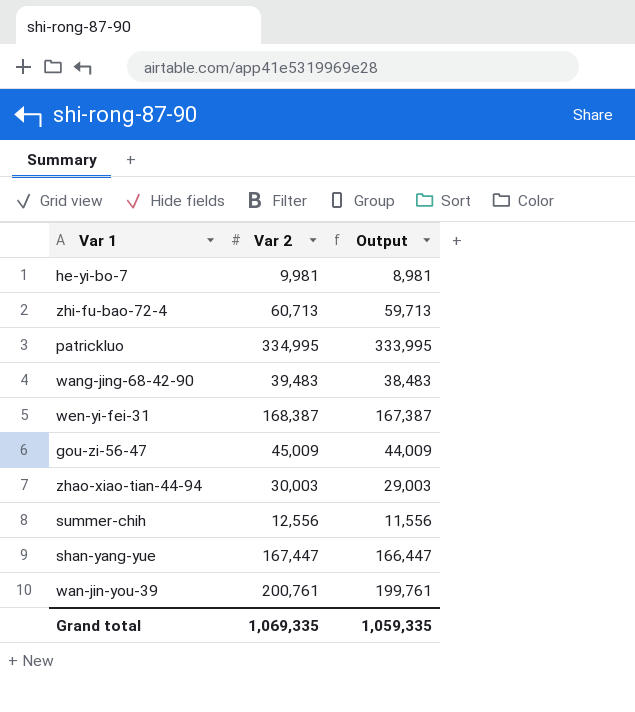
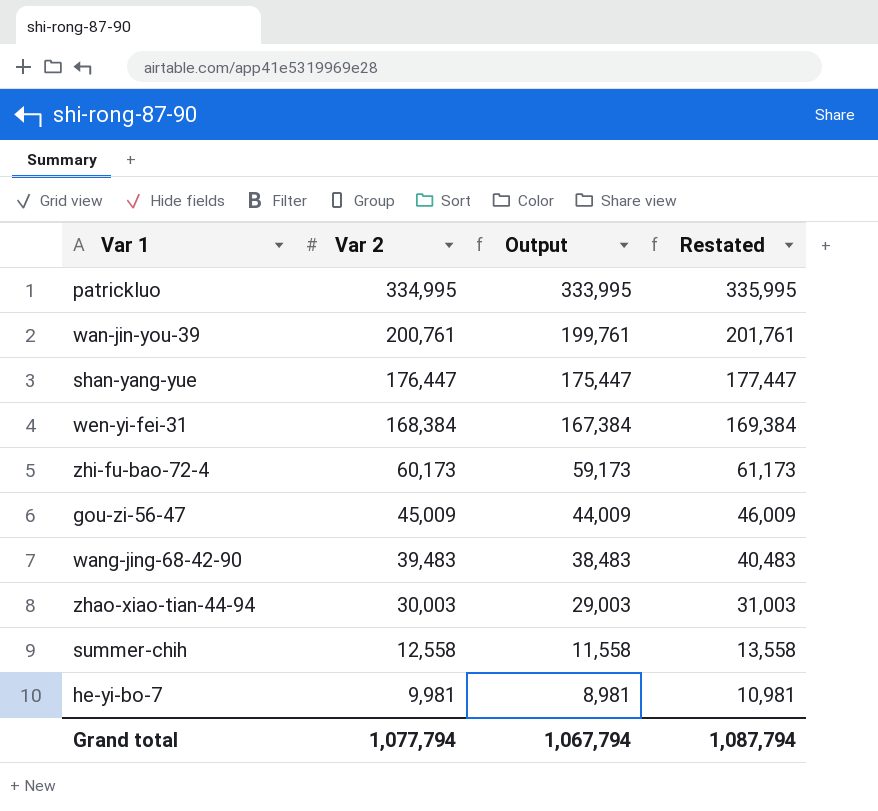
row order: none -> Var 2 descending
column Restated | formula: none -> [Var 2] + 1000
shan-yang-yue | Var 2: 167,447 -> 176,447
shan-yang-yue | Output: 166,447 -> 175,447
wen-yi-fei-31 | Var 2: 168,387 -> 168,384
wen-yi-fei-31 | Output: 167,387 -> 167,384
zhi-fu-bao-72-4 | Var 2: 60,713 -> 60,173
zhi-fu-bao-72-4 | Output: 59,713 -> 59,173
summer-chih | Var 2: 12,556 -> 12,558
summer-chih | Output: 11,556 -> 11,558
Grand total | Var 2: 1,069,335 -> 1,077,794
Grand total | Output: 1,059,335 -> 1,067,794

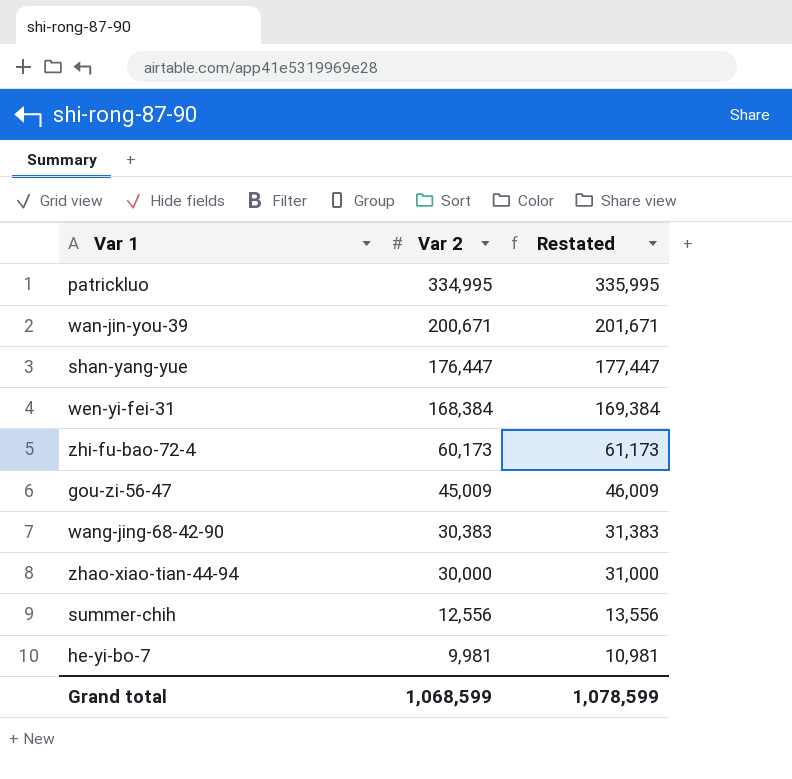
column Output | formula: [Var 2] - 1000 -> none
wan-jin-you-39 | Var 2: 200,761 -> 200,671
wan-jin-you-39 | Restated: 201,761 -> 201,671
wang-jing-68-42-90 | Var 2: 39,483 -> 30,383
wang-jing-68-42-90 | Restated: 40,483 -> 31,383
zhao-xiao-tian-44-94 | Var 2: 30,003 -> 30,000
zhao-xiao-tian-44-94 | Restated: 31,003 -> 31,000
summer-chih | Var 2: 12,558 -> 12,556
summer-chih | Restated: 13,558 -> 13,556
Grand total | Var 2: 1,077,794 -> 1,068,599
Grand total | Restated: 1,087,794 -> 1,078,599

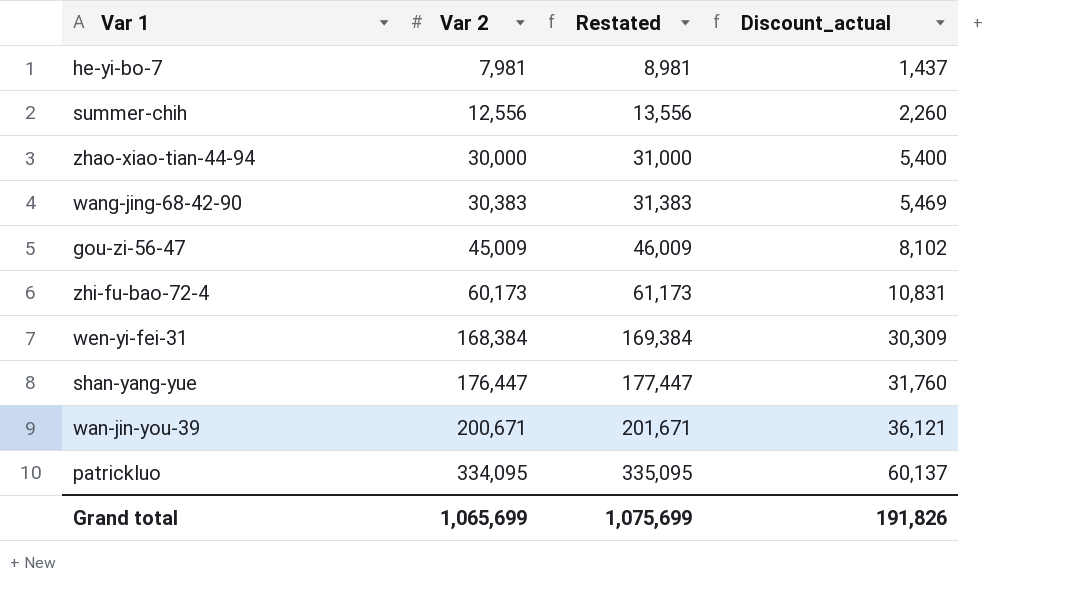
row order: Var 2 descending -> Var 2 ascending
column Discount_actual | formula: none -> [Var 2] * 0.18
he-yi-bo-7 | Var 2: 9,981 -> 7,981
he-yi-bo-7 | Restated: 10,981 -> 8,981
patrickluo | Var 2: 334,995 -> 334,095
patrickluo | Restated: 335,995 -> 335,095
Grand total | Var 2: 1,068,599 -> 1,065,699
Grand total | Restated: 1,078,599 -> 1,075,699

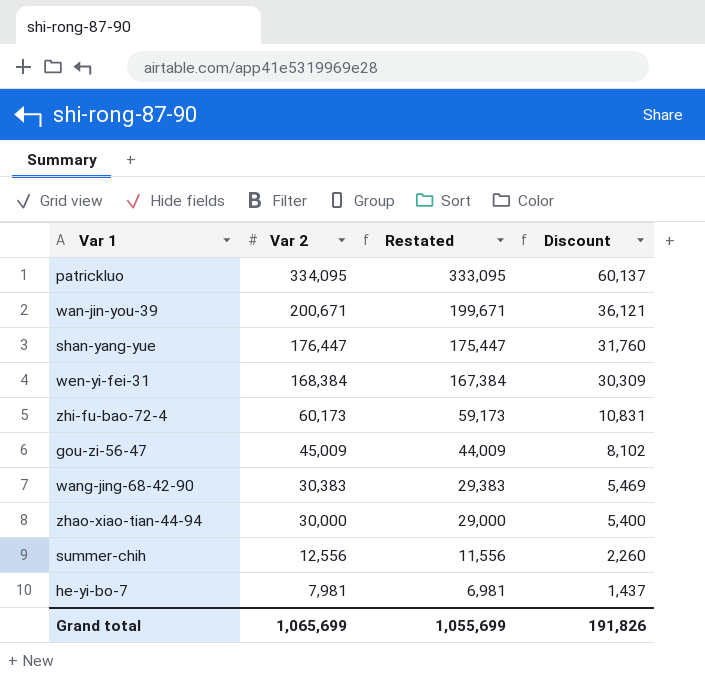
row order: Var 2 ascending -> Var 2 descending
column Restated | formula: [Var 2] + 1000 -> [Var 2] - 1000
column name: Discount_actual -> Discount
Grand total | Restated: 1,075,699 -> 1,055,699

